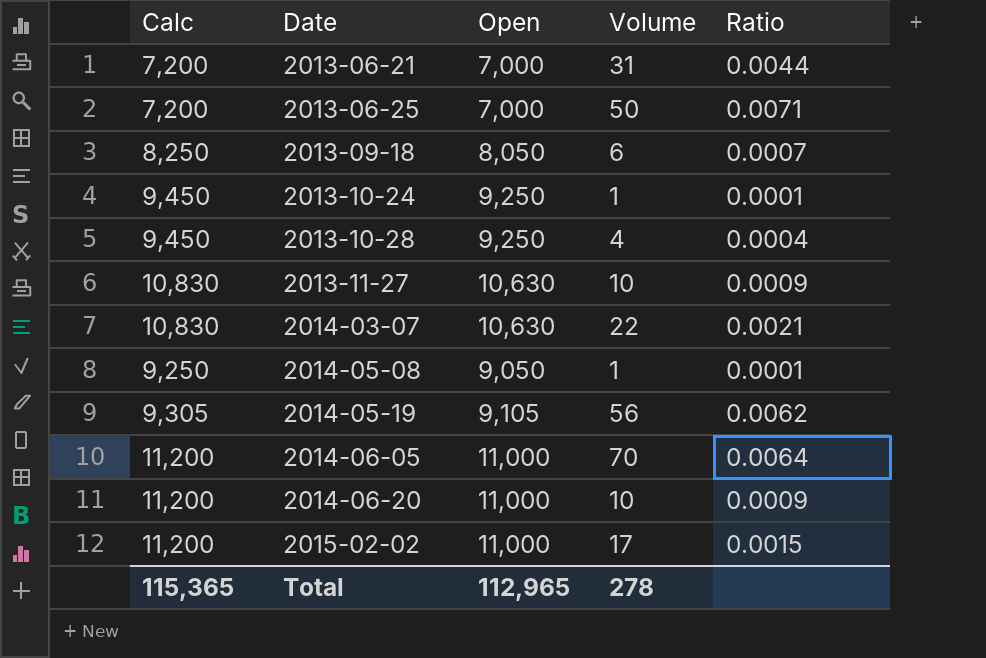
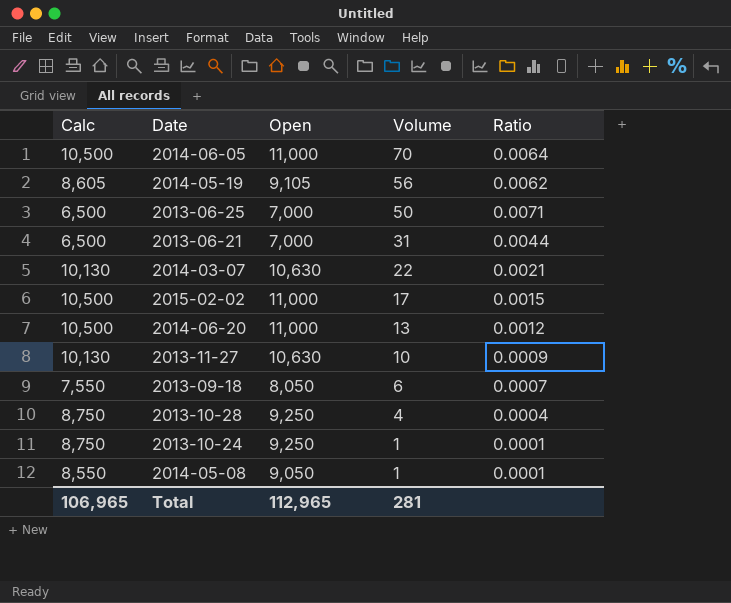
row order: Date ascending -> Volume descending
column Calc | formula: [Open] + 200 -> [Open] - 500
2014-06-20 | Volume: 10 -> 13
2014-06-20 | Ratio: 0.0009 -> 0.0012
Total | Calc: 115,365 -> 106,965
Total | Volume: 278 -> 281

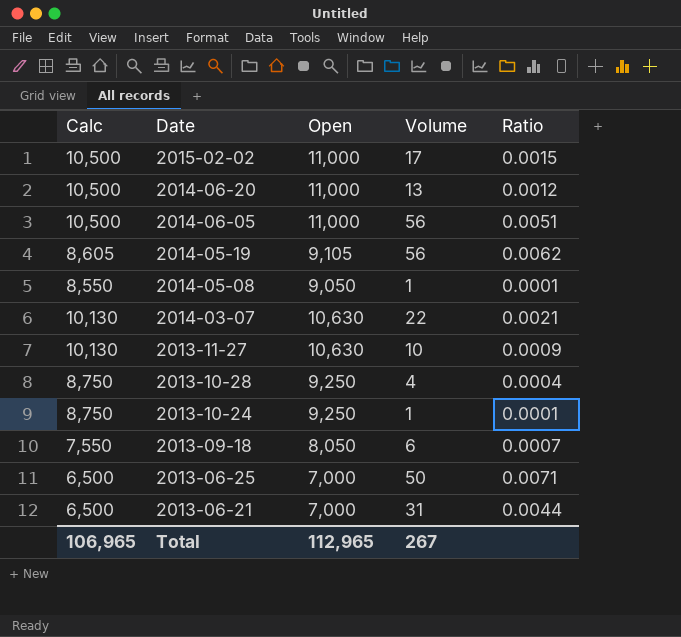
row order: Volume descending -> Date descending
2014-06-05 | Volume: 70 -> 56
2014-06-05 | Ratio: 0.0064 -> 0.0051
Total | Volume: 281 -> 267

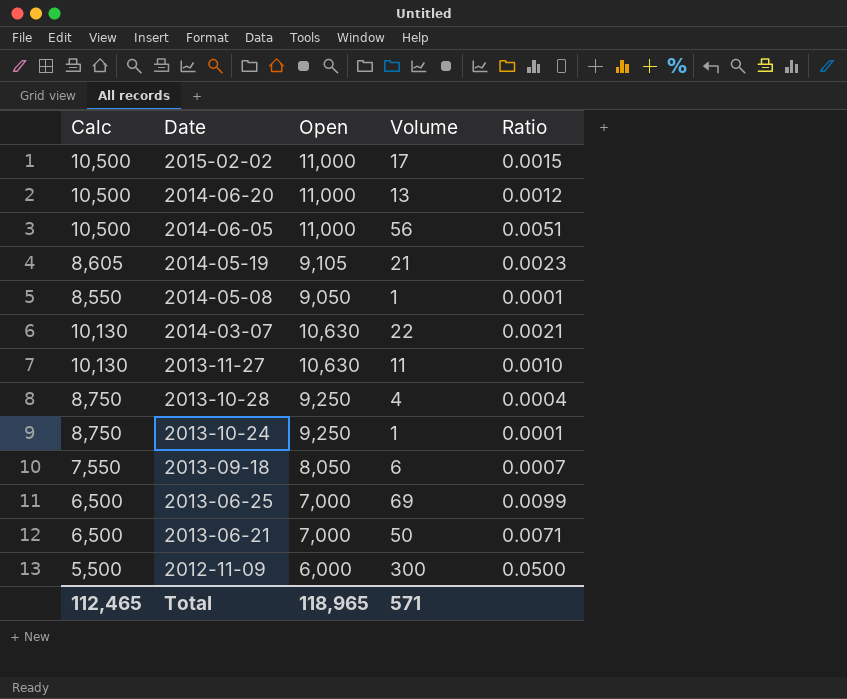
2014-05-19 | Volume: 56 -> 21
2014-05-19 | Ratio: 0.0062 -> 0.0023
2013-11-27 | Volume: 10 -> 11
2013-11-27 | Ratio: 0.0009 -> 0.0010
2013-06-25 | Volume: 50 -> 69
2013-06-25 | Ratio: 0.0071 -> 0.0099
2013-06-21 | Volume: 31 -> 50
2013-06-21 | Ratio: 0.0044 -> 0.0071
row 2012-11-09: none -> 5,500 | 6,000 | 300 | 0.0500
Total | Calc: 106,965 -> 112,465
Total | Open: 112,965 -> 118,965
Total | Volume: 267 -> 571

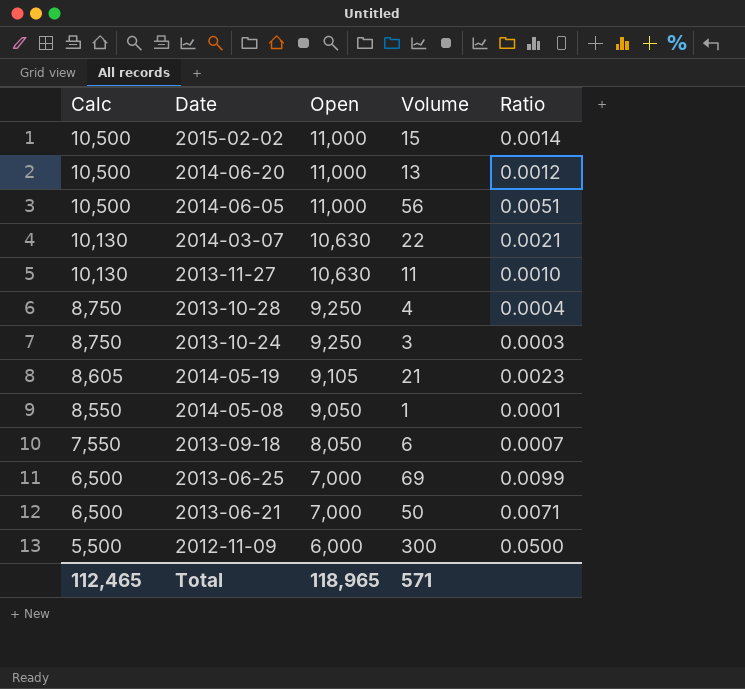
row order: Date descending -> Calc descending
2015-02-02 | Volume: 17 -> 15
2015-02-02 | Ratio: 0.0015 -> 0.0014
2013-10-24 | Volume: 1 -> 3
2013-10-24 | Ratio: 0.0001 -> 0.0003

